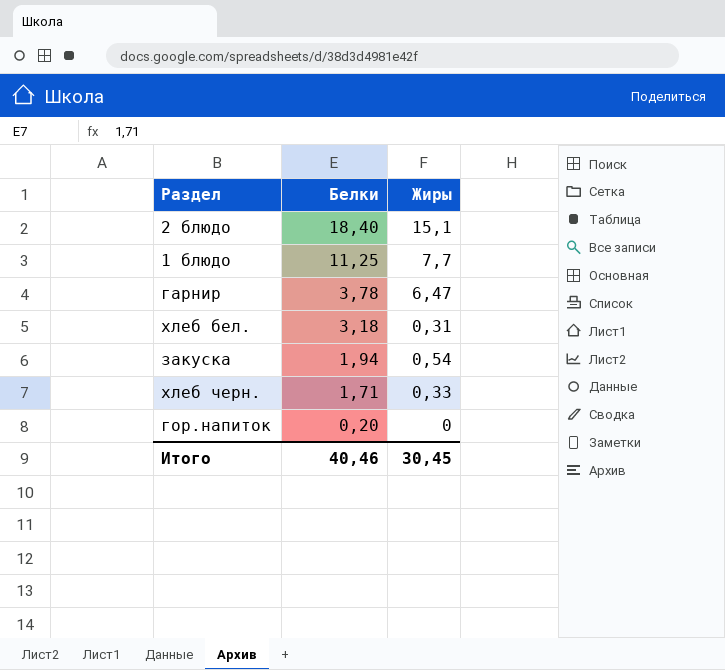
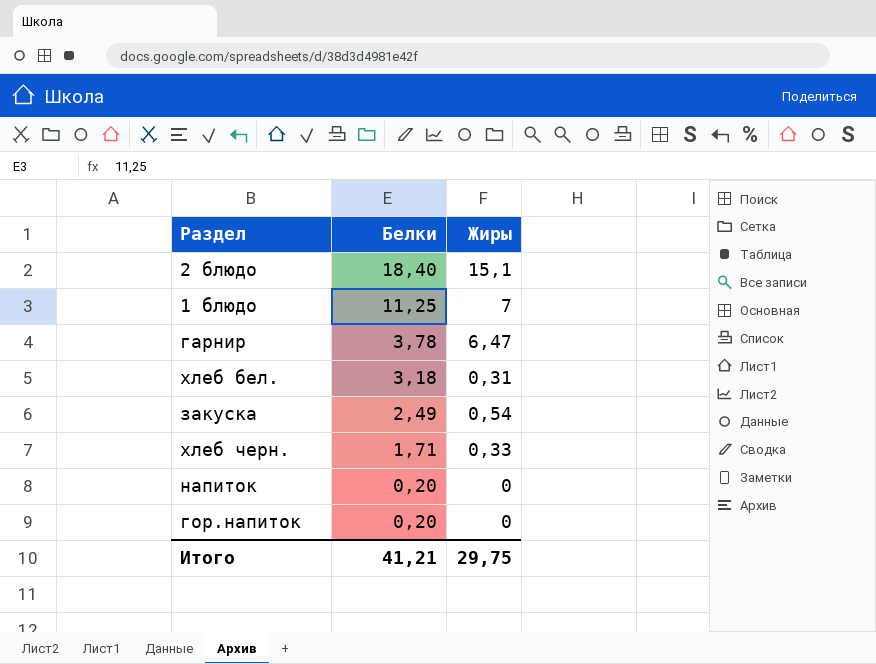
1 блюдо | Жиры: 7,7 -> 7
закуска | Белки: 1,94 -> 2,49
row напиток: none -> 0,20 | 0
Итого | Белки: 40,46 -> 41,21
Итого | Жиры: 30,45 -> 29,75

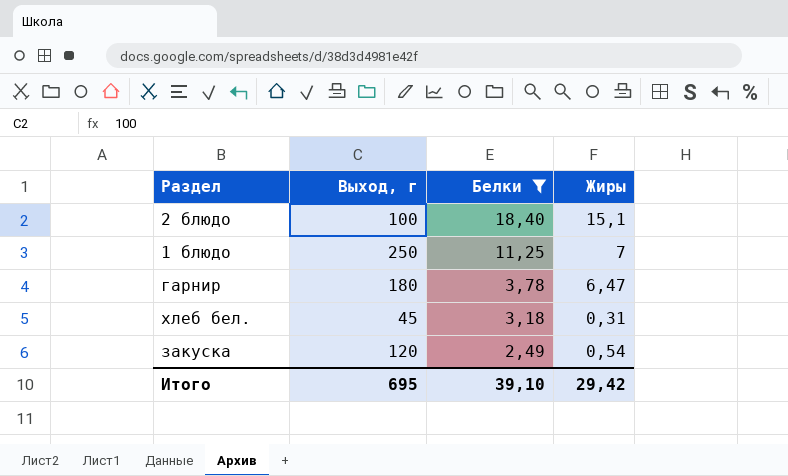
filter: none -> Белки >= 2,49
column Выход, г | position: none -> 2
Итого | Белки: 41,21 -> 39,10
Итого | Жиры: 29,75 -> 29,42

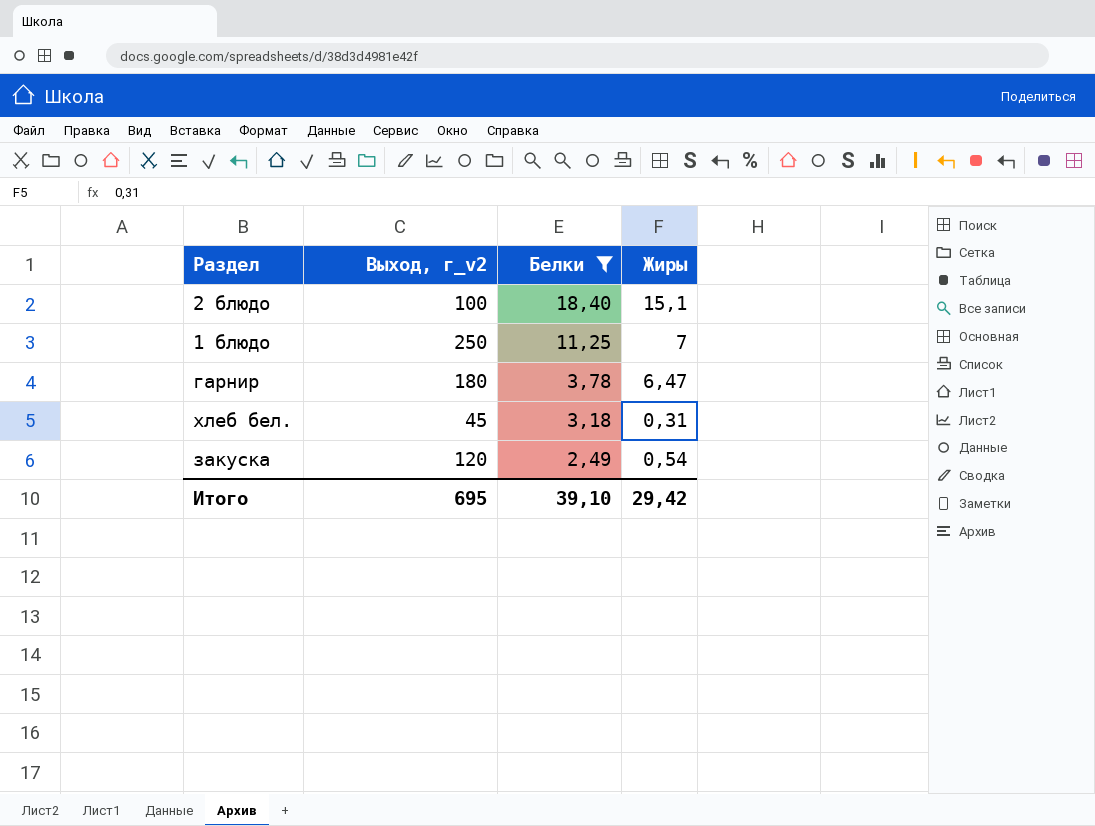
column name: Выход, г -> Выход, г_v2

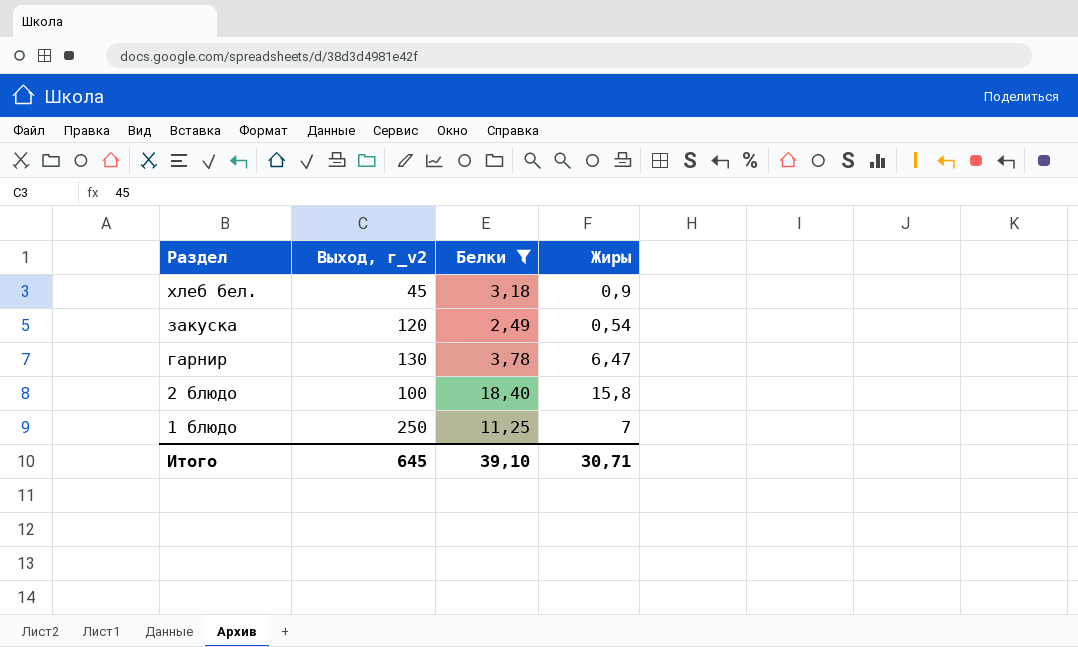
row order: Белки descending -> Раздел descending
хлеб бел. | Жиры: 0,31 -> 0,9
гарнир | Выход, г_v2: 180 -> 130
2 блюдо | Жиры: 15,1 -> 15,8
Итого | Выход, г_v2: 695 -> 645
Итого | Жиры: 29,42 -> 30,71

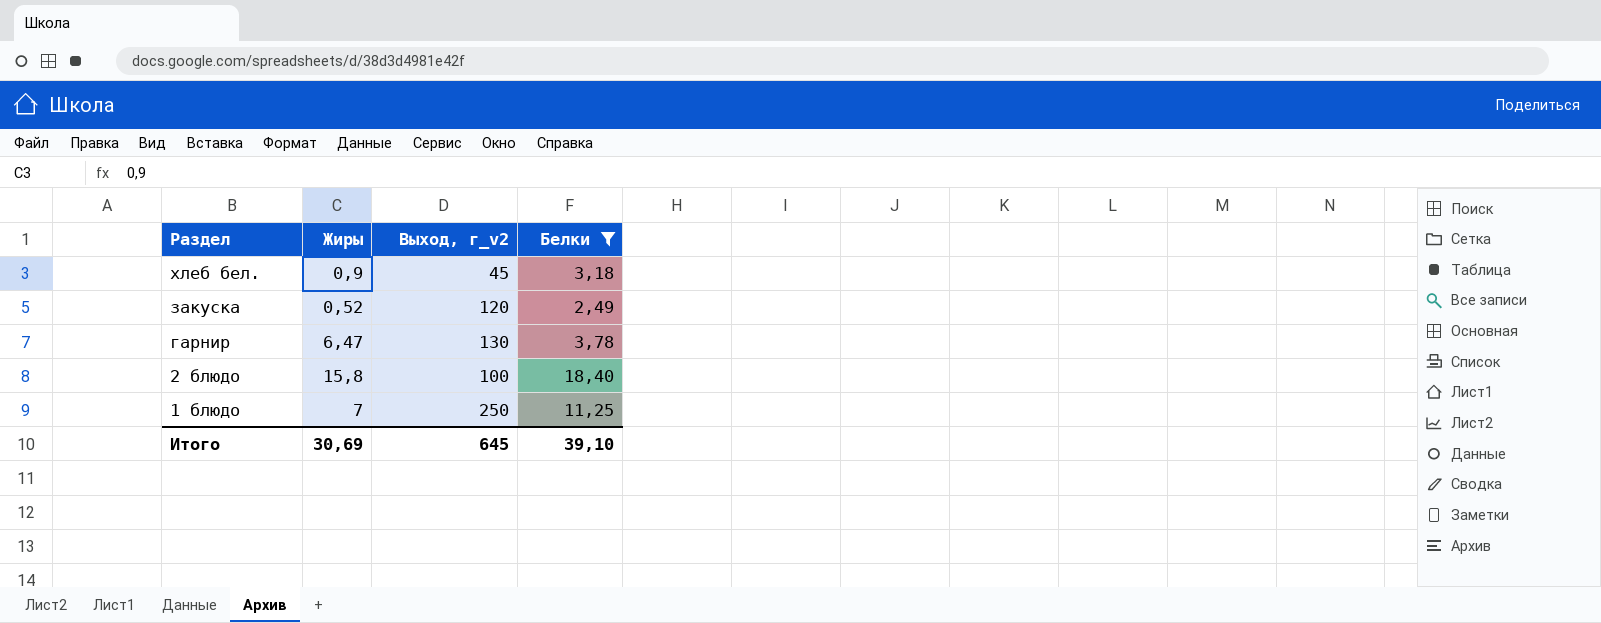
column Жиры | position: 4 -> 2
закуска | Жиры: 0,54 -> 0,52
Итого | Жиры: 30,71 -> 30,69

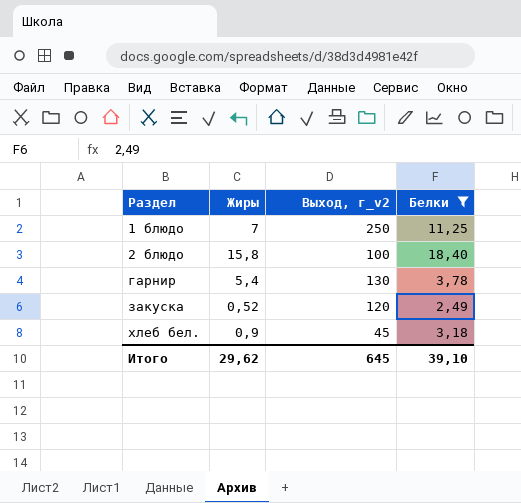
row order: Раздел descending -> Раздел ascending
гарнир | Жиры: 6,47 -> 5,4
Итого | Жиры: 30,69 -> 29,62

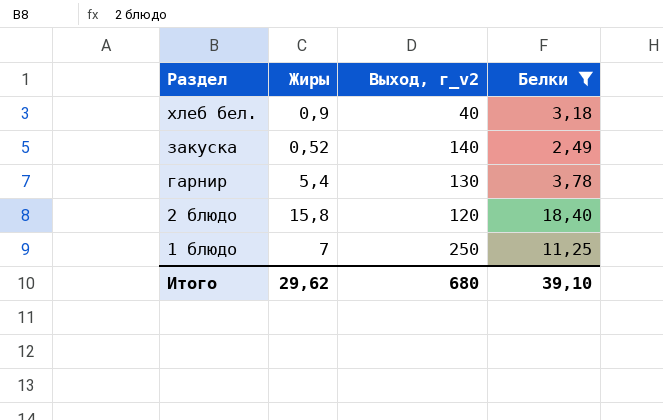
row order: Раздел ascending -> Раздел descending
хлеб бел. | Выход, г_v2: 45 -> 40
закуска | Выход, г_v2: 120 -> 140
2 блюдо | Выход, г_v2: 100 -> 120
Итого | Выход, г_v2: 645 -> 680

